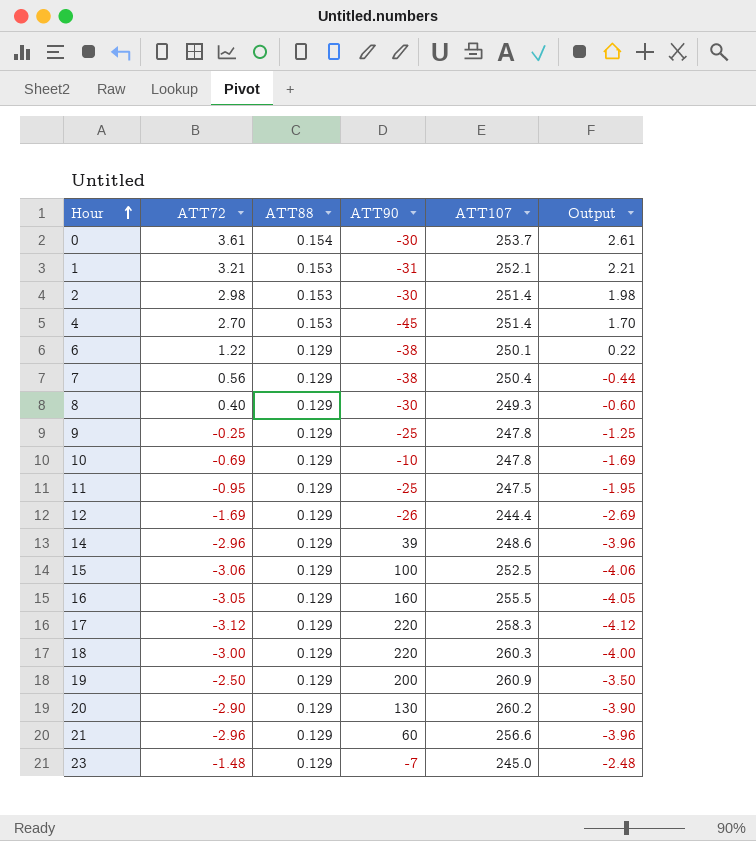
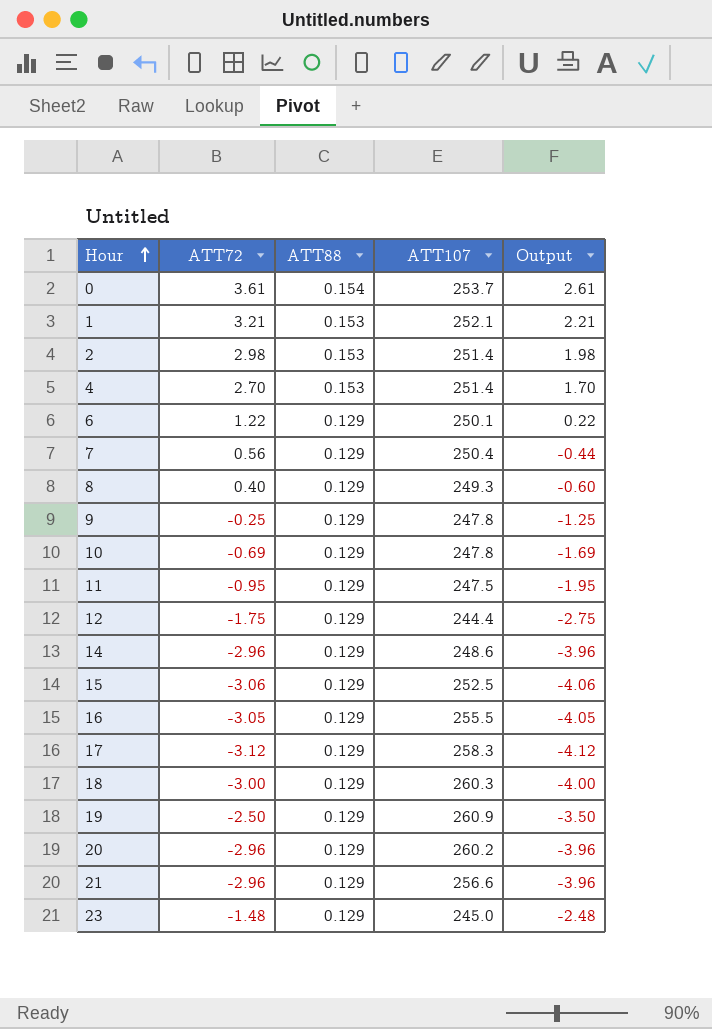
column ATT90 | position: 4 -> none
12 | ATT72: -1.69 -> -1.75
12 | Output: -2.69 -> -2.75
20 | ATT72: -2.90 -> -2.96
20 | Output: -3.90 -> -3.96

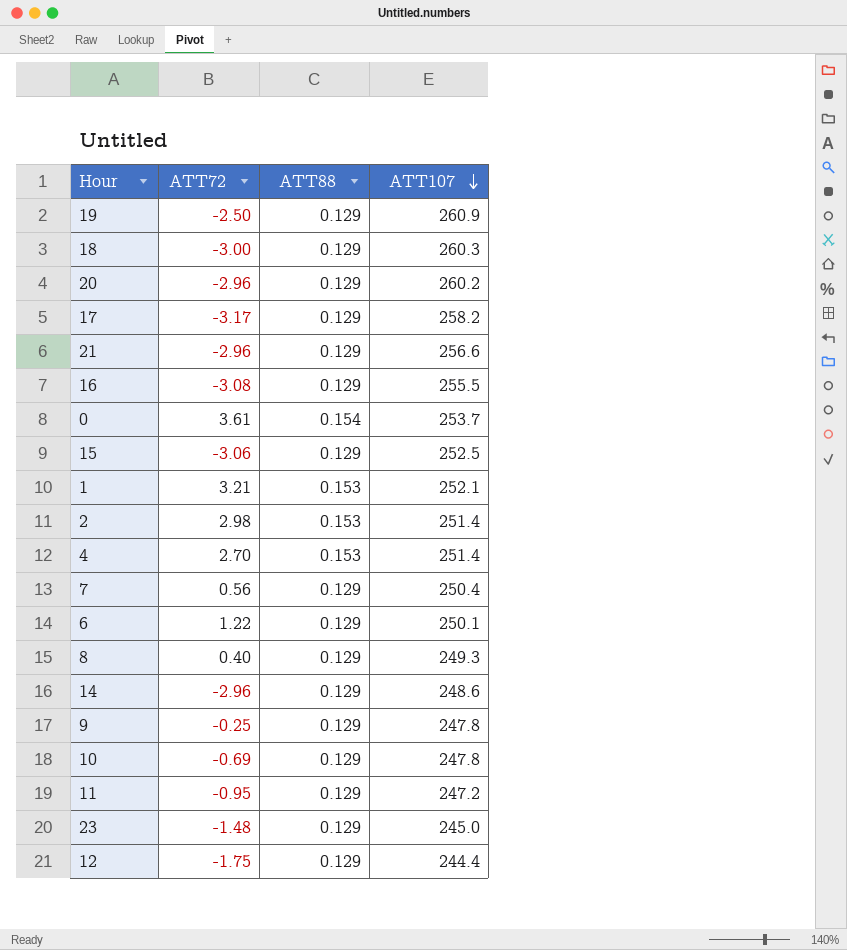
row order: Hour ascending -> ATT107 descending
column Output | formula: [ATT72] - 1 -> none
17 | ATT72: -3.12 -> -3.17
17 | ATT107: 258.3 -> 258.2
16 | ATT72: -3.05 -> -3.08
11 | ATT107: 247.5 -> 247.2

